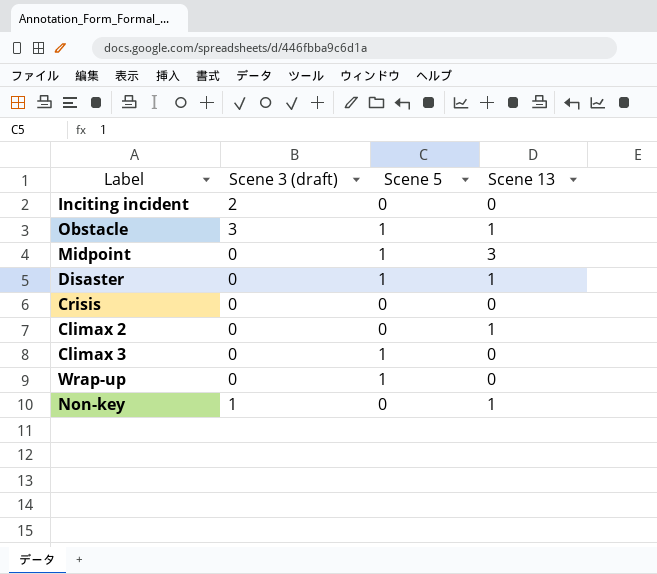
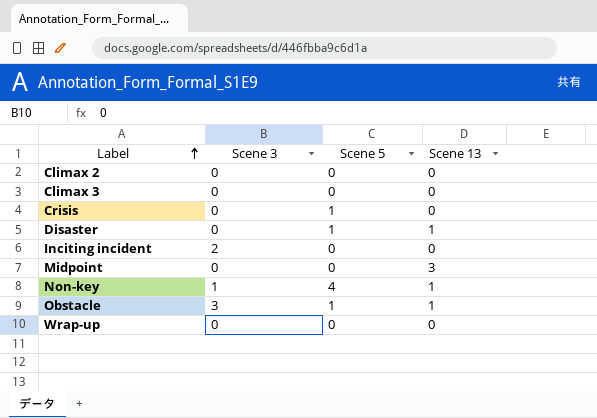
row order: none -> Label ascending
column name: Scene 3 (draft) -> Scene 3
Climax 2 | Scene 13: 1 -> 0
Climax 3 | Scene 5: 1 -> 0
Crisis | Scene 5: 0 -> 1
Midpoint | Scene 5: 1 -> 0
Non-key | Scene 5: 0 -> 4
Wrap-up | Scene 5: 1 -> 0

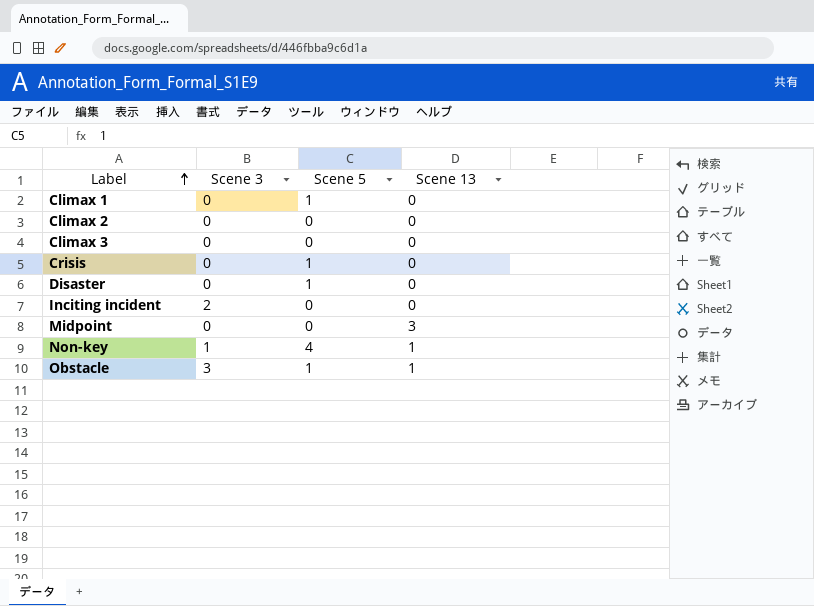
row Wrap-up: 0 | 0 | 0 -> none
row Climax 1: none -> 0 | 1 | 0
Disaster | Scene 13: 1 -> 0

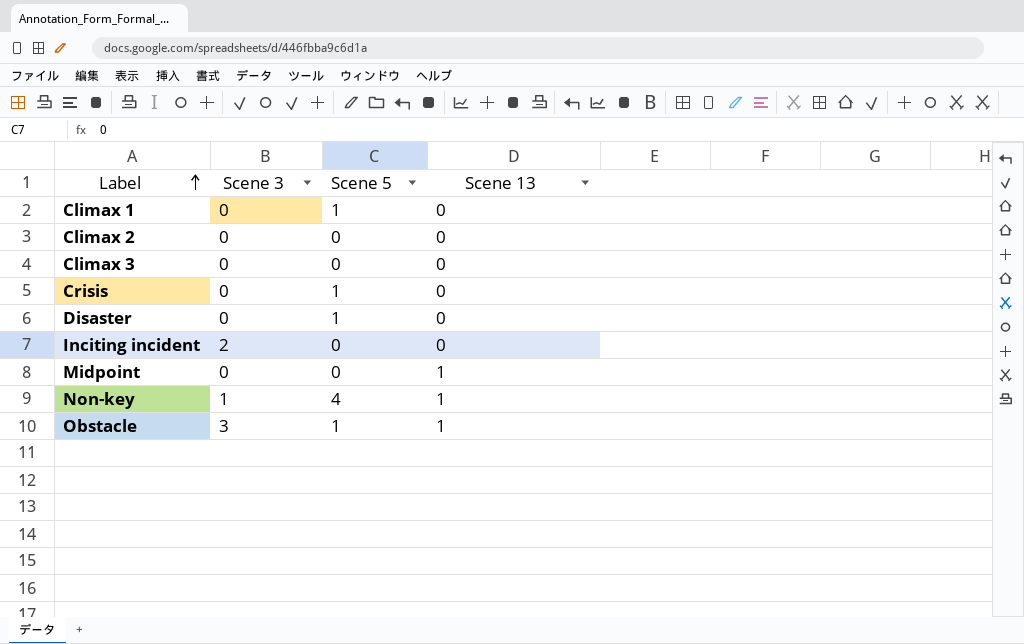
Midpoint | Scene 13: 3 -> 1

